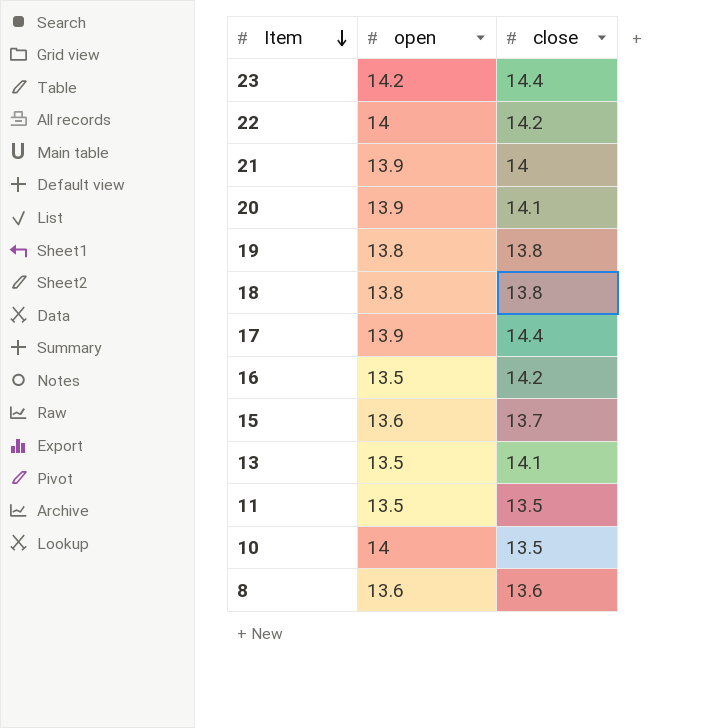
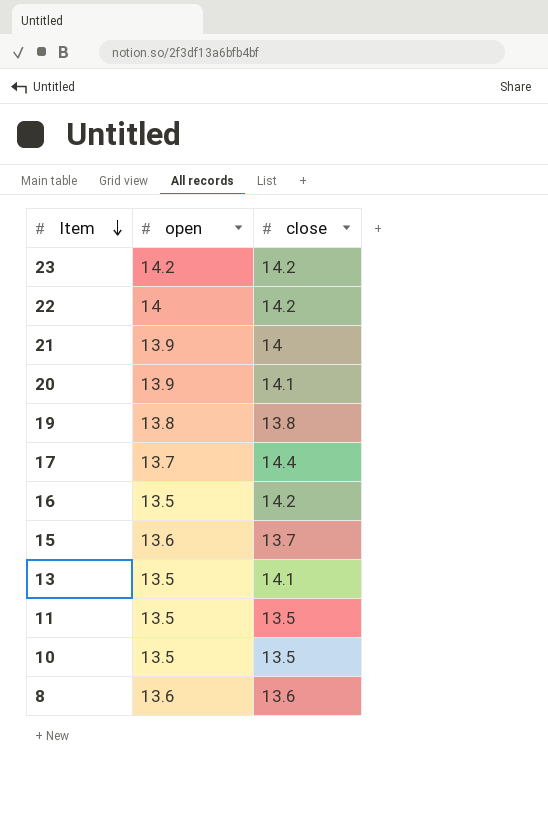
row 18: 13.8 | 13.8 -> none
23 | close: 14.4 -> 14.2
17 | open: 13.9 -> 13.7
10 | open: 14 -> 13.5

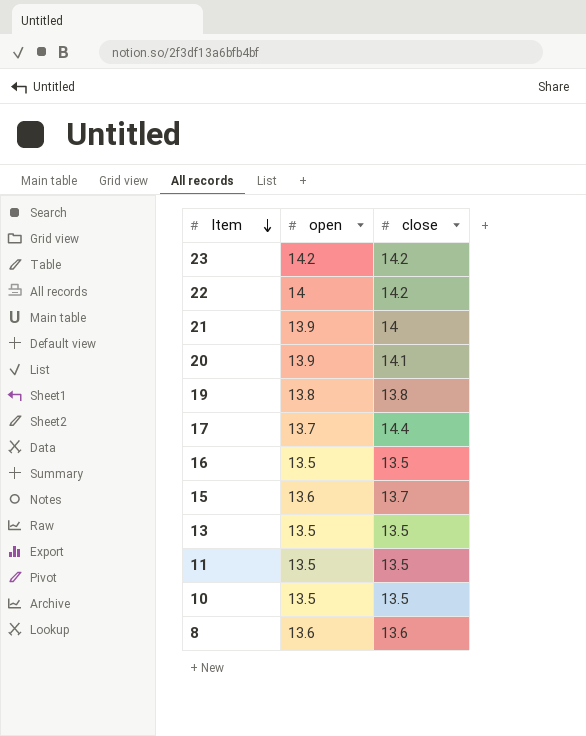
16 | close: 14.2 -> 13.5
13 | close: 14.1 -> 13.5

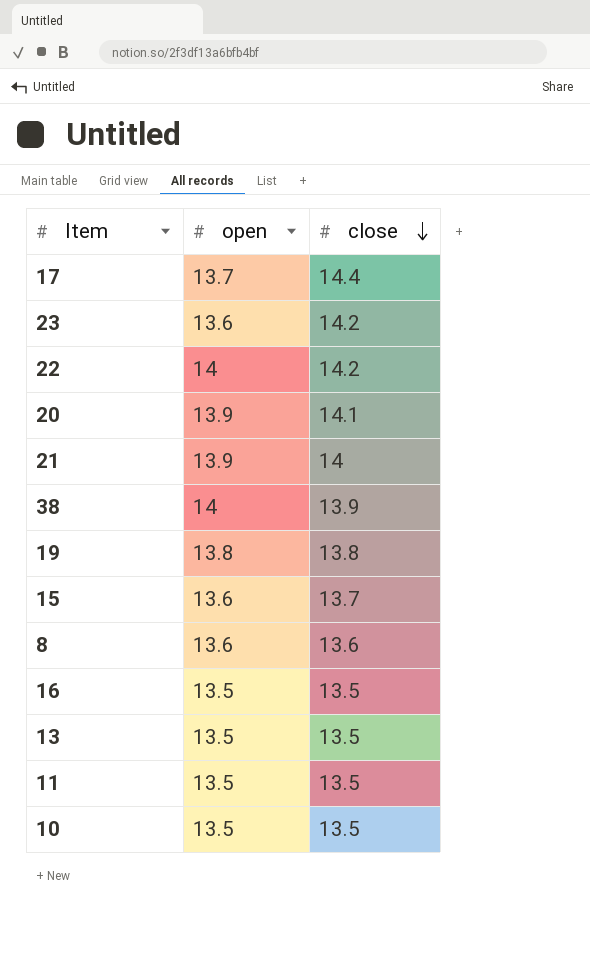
row order: Item descending -> close descending
23 | open: 14.2 -> 13.6
row 38: none -> 14 | 13.9

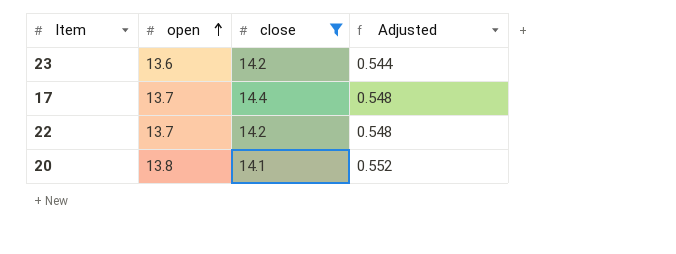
filter: none -> close >= 14.1
row order: close descending -> open ascending
column Adjusted | formula: none -> [open] * 0.04
22 | open: 14 -> 13.7
20 | open: 13.9 -> 13.8

